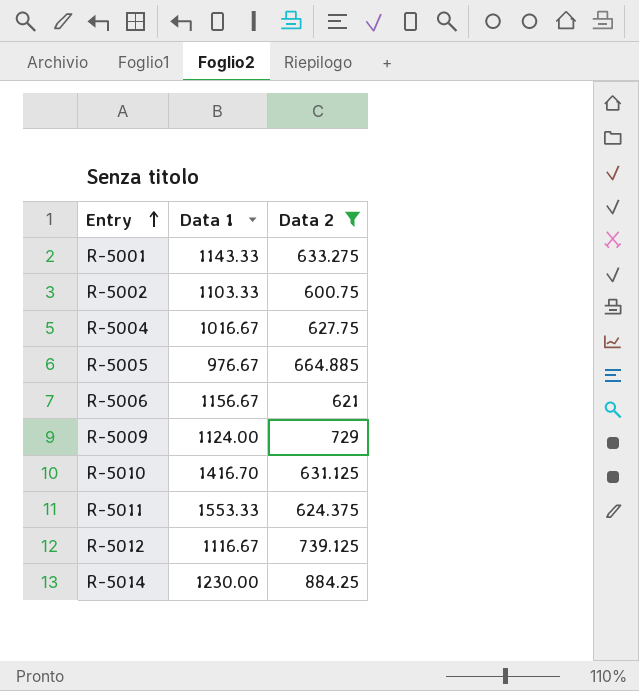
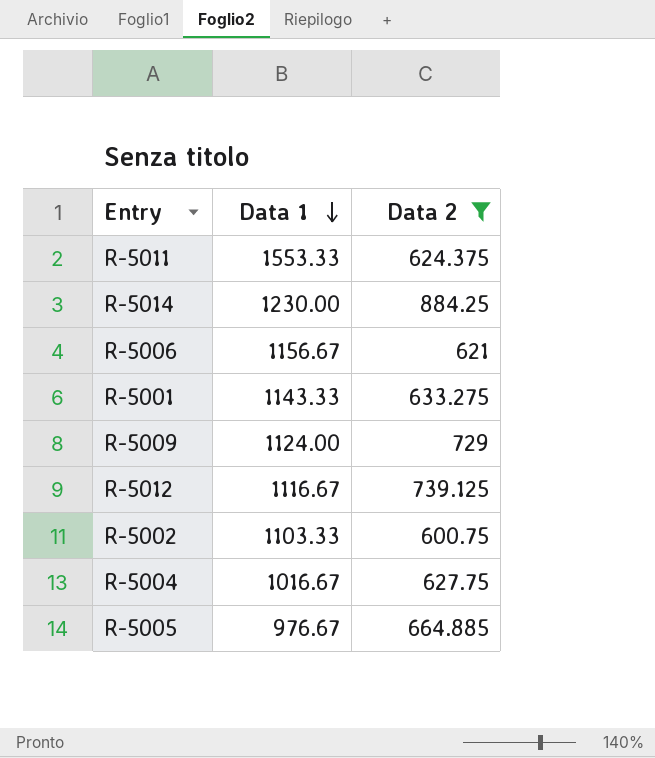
row order: Entry ascending -> Data 1 descending
row R-5010: 1416.70 | 631.125 -> none

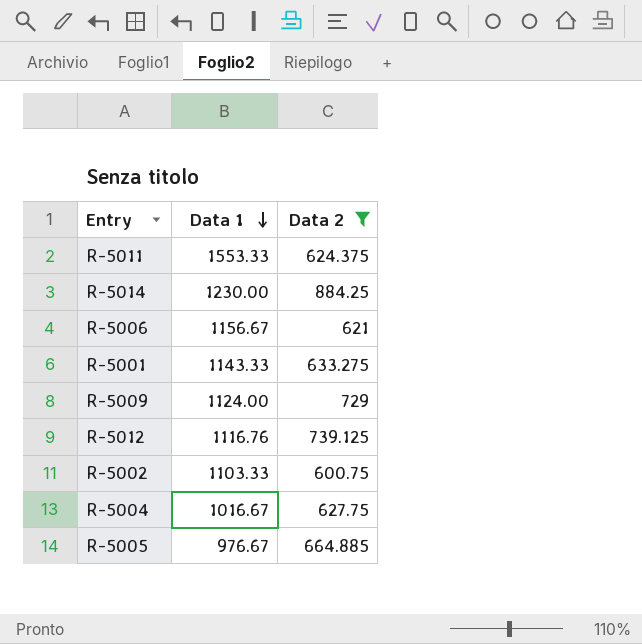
R-5012 | Data 1: 1116.67 -> 1116.76

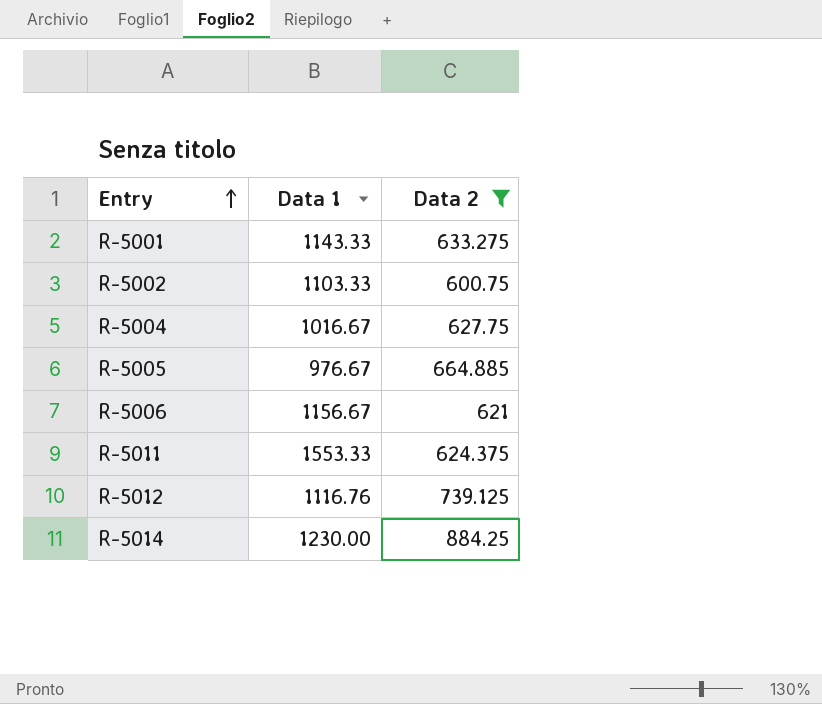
row order: Data 1 descending -> Entry ascending
row R-5009: 1124.00 | 729 -> none

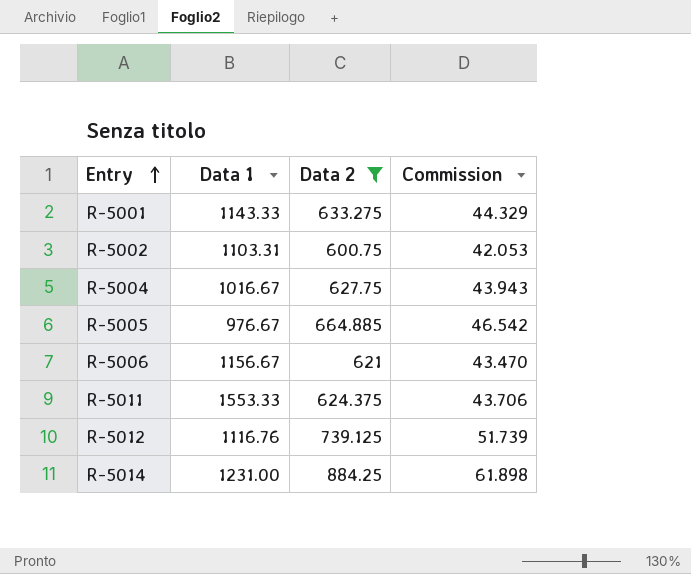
column Commission | formula: none -> [Data 2] * 0.07
R-5002 | Data 1: 1103.33 -> 1103.31
R-5014 | Data 1: 1230.00 -> 1231.00

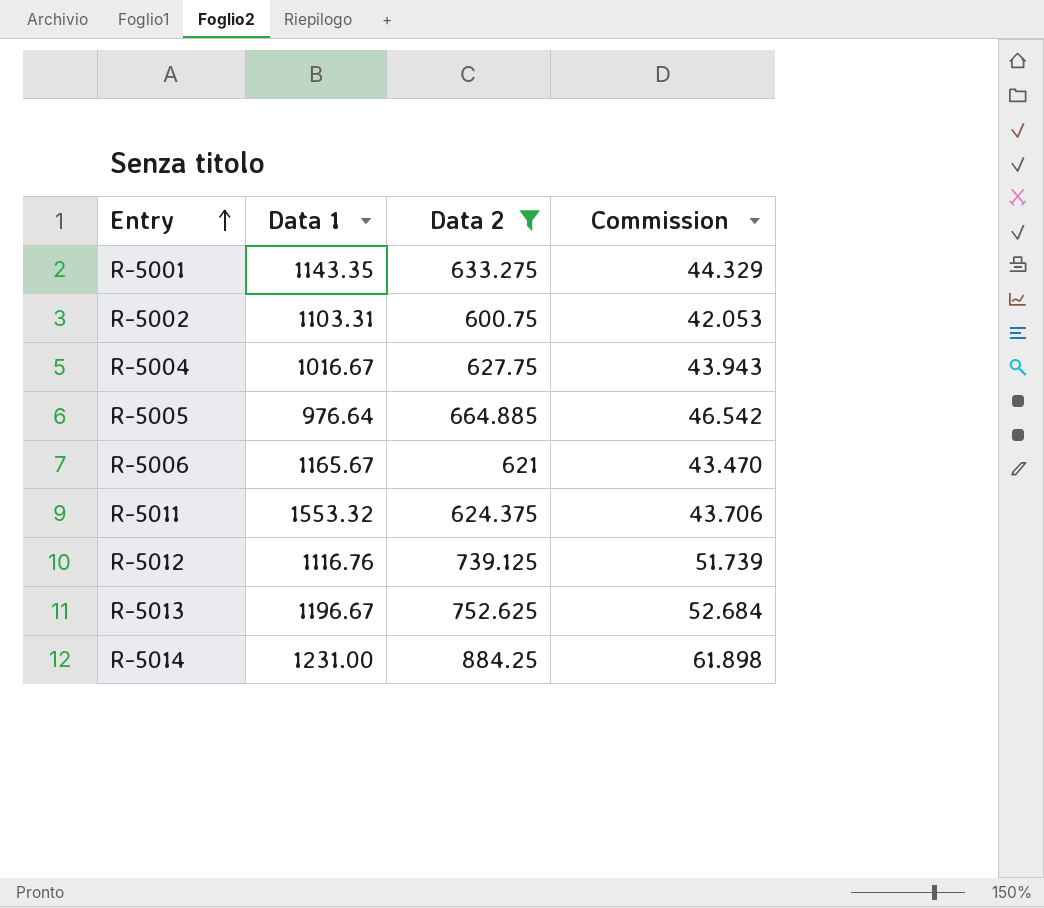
R-5001 | Data 1: 1143.33 -> 1143.35
R-5005 | Data 1: 976.67 -> 976.64
R-5006 | Data 1: 1156.67 -> 1165.67
R-5011 | Data 1: 1553.33 -> 1553.32
row R-5013: none -> 1196.67 | 752.625 | 52.684

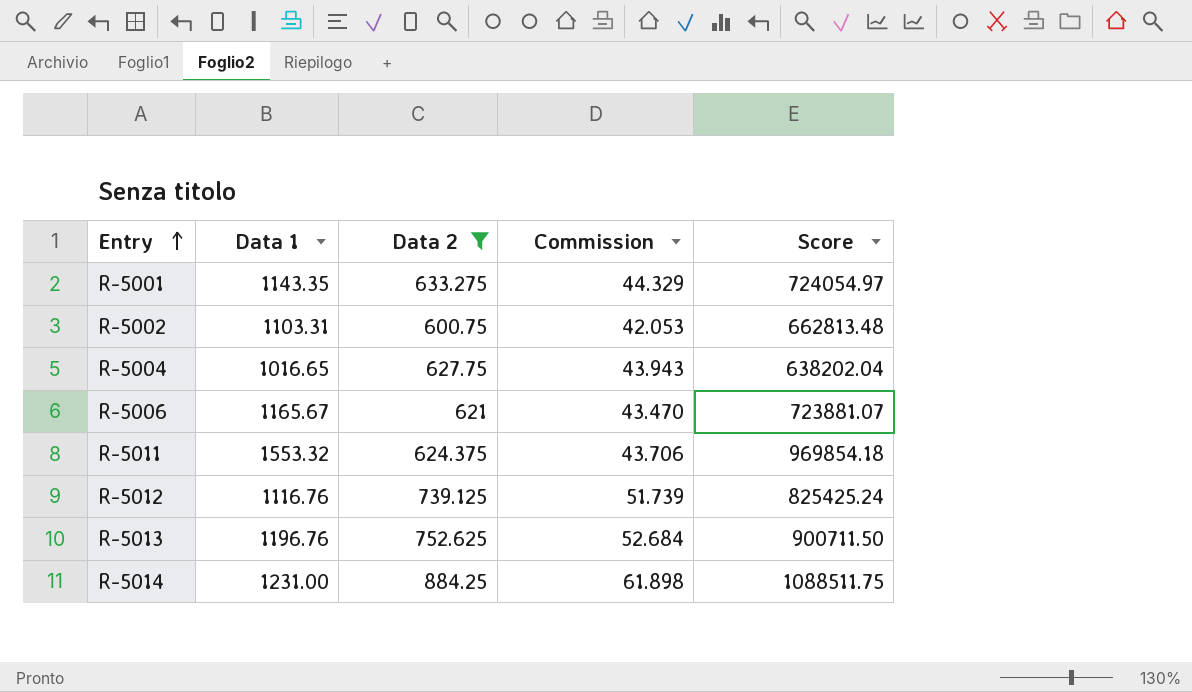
column Score | formula: none -> [Data 1] * [Data 2]
row R-5005: 976.64 | 664.885 | 46.542 -> none
R-5004 | Data 1: 1016.67 -> 1016.65
R-5013 | Data 1: 1196.67 -> 1196.76

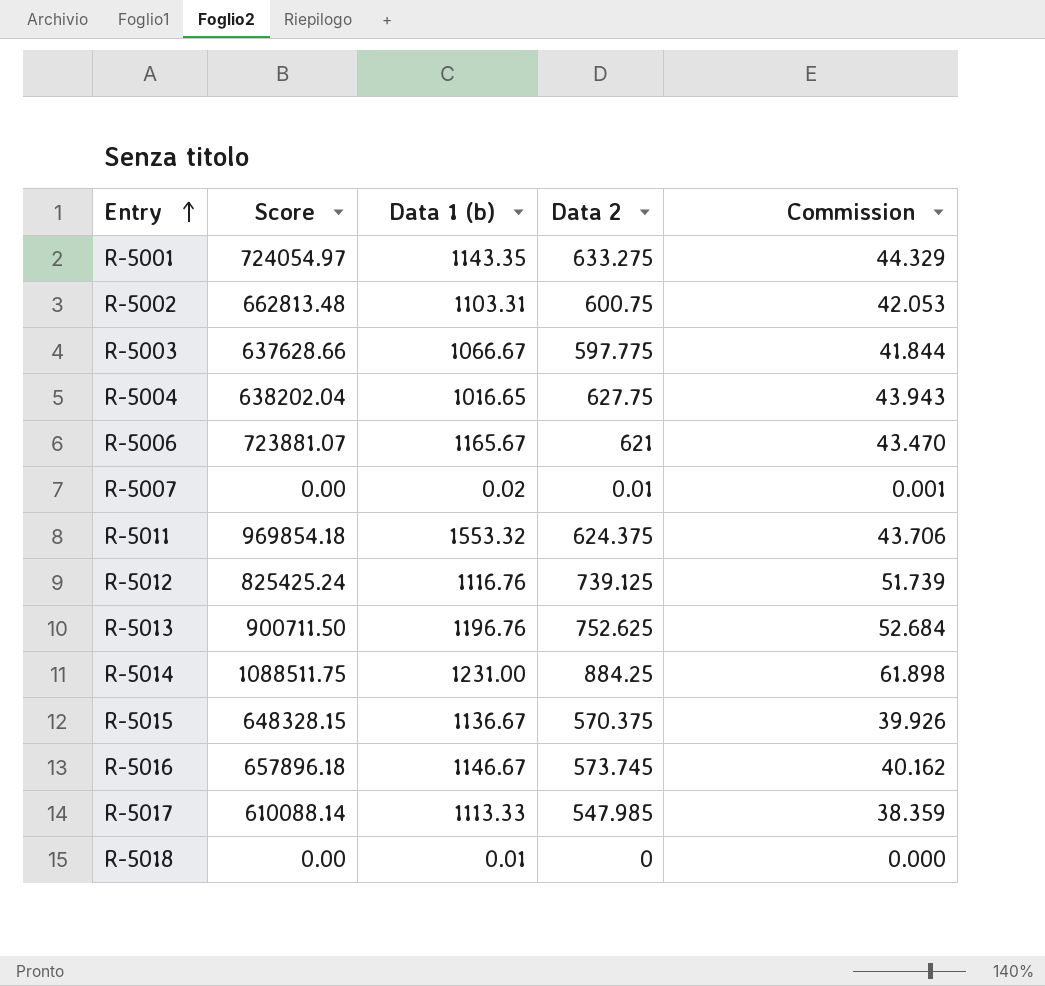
filter: Data 2 >= 600.75 -> none
column Score | position: 5 -> 2
column name: Data 1 -> Data 1 (b)

